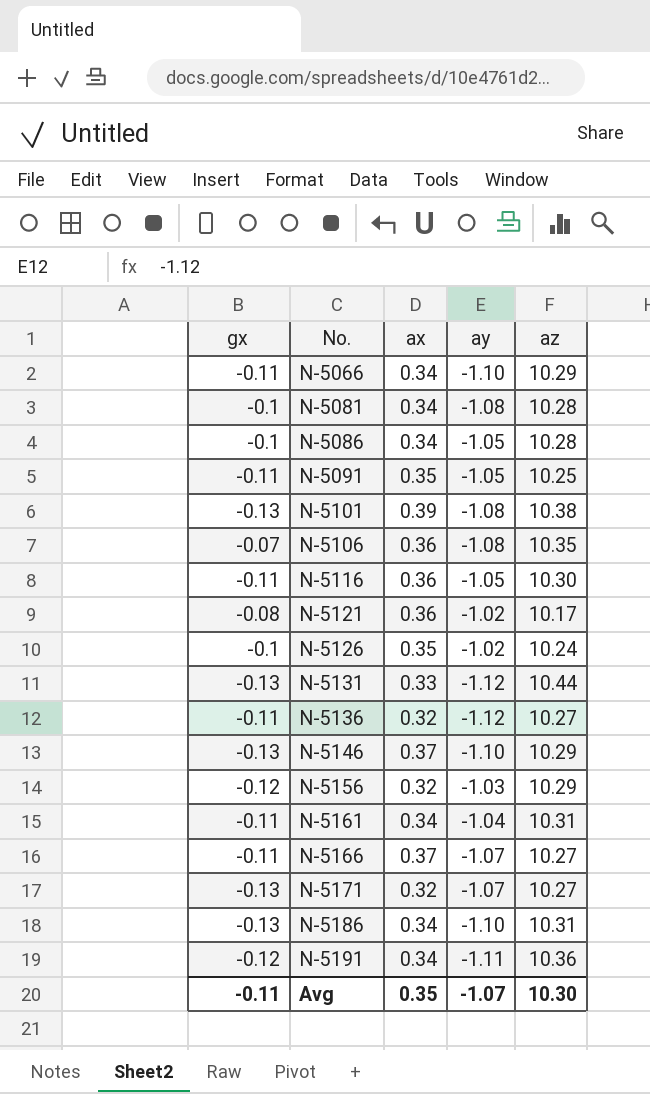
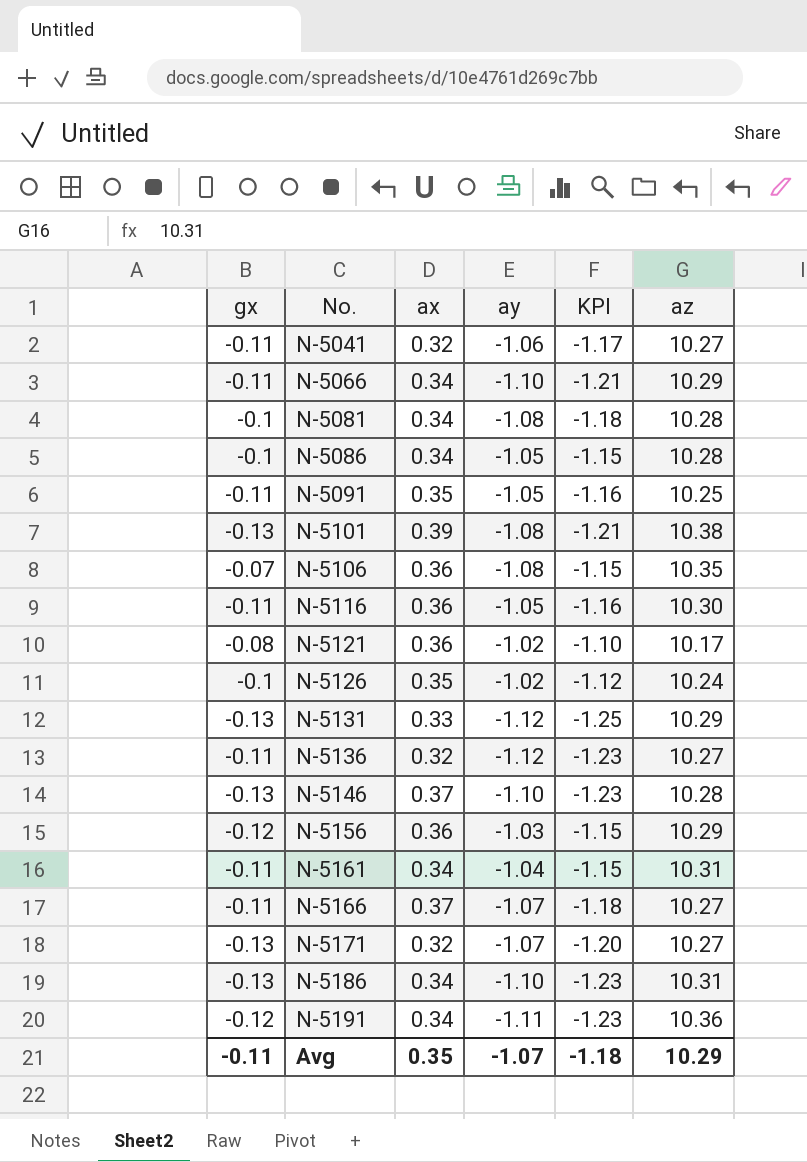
column KPI | formula: none -> [gx] + [ay]
row N-5041: none -> -0.11 | 0.32 | -1.06 | -1.17 | 10.27
N-5131 | az: 10.44 -> 10.29
N-5146 | az: 10.29 -> 10.28
N-5156 | ax: 0.32 -> 0.36
Avg | az: 10.30 -> 10.29

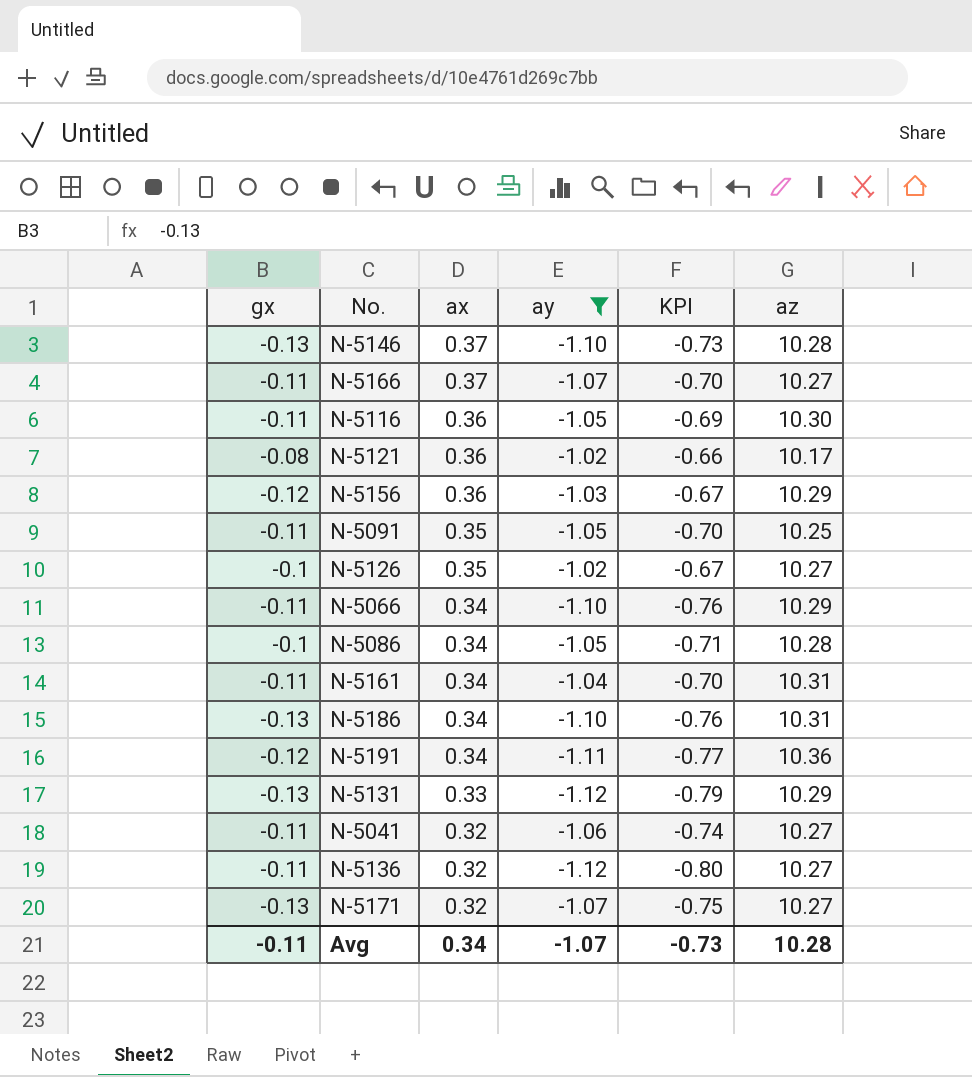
filter: none -> ay != -1.08
row order: No. ascending -> ax descending
column KPI | formula: [gx] + [ay] -> [ax] + [ay]
N-5126 | az: 10.24 -> 10.27
Avg | ax: 0.35 -> 0.34
Avg | KPI: -1.18 -> -0.73
Avg | az: 10.29 -> 10.28

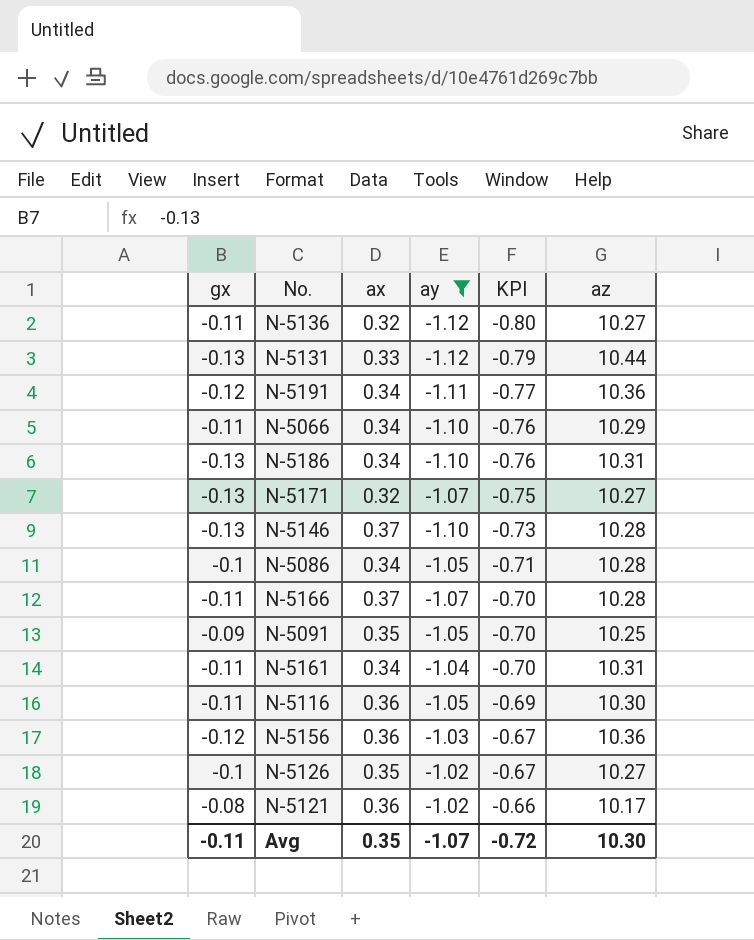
row order: ax descending -> KPI ascending
row N-5041: -0.11 | 0.32 | -1.06 | -0.74 | 10.27 -> none
N-5131 | az: 10.29 -> 10.44
N-5166 | az: 10.27 -> 10.28
N-5091 | gx: -0.11 -> -0.09
N-5156 | az: 10.29 -> 10.36
Avg | ax: 0.34 -> 0.35
Avg | KPI: -0.73 -> -0.72
Avg | az: 10.28 -> 10.30

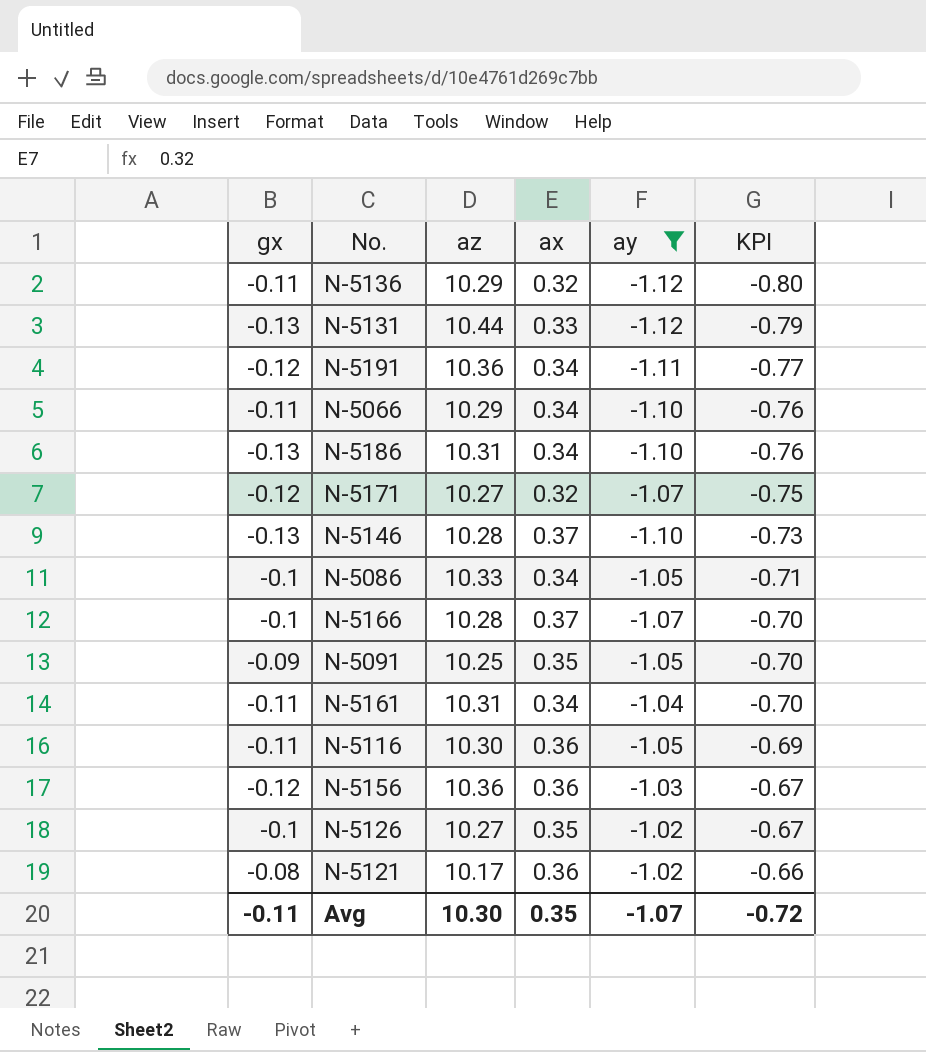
column az | position: 6 -> 3
N-5136 | az: 10.27 -> 10.29
N-5171 | gx: -0.13 -> -0.12
N-5086 | az: 10.28 -> 10.33
N-5166 | gx: -0.11 -> -0.1

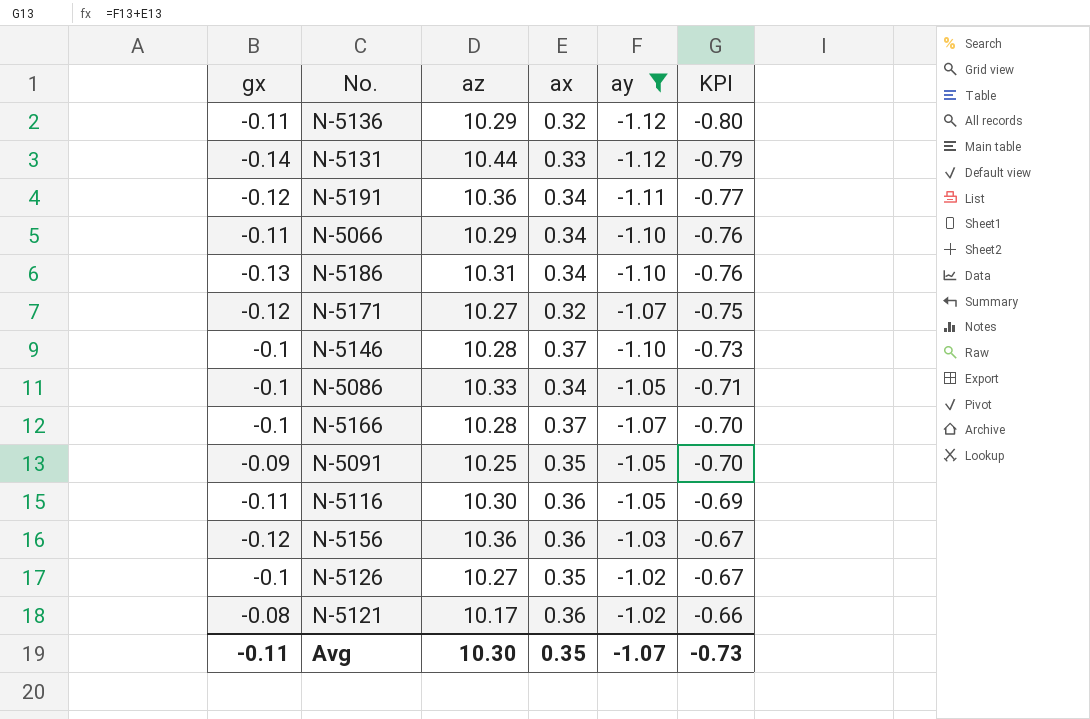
row N-5161: -0.11 | 10.31 | 0.34 | -1.04 | -0.70 -> none
N-5131 | gx: -0.13 -> -0.14
N-5146 | gx: -0.13 -> -0.1
Avg | KPI: -0.72 -> -0.73

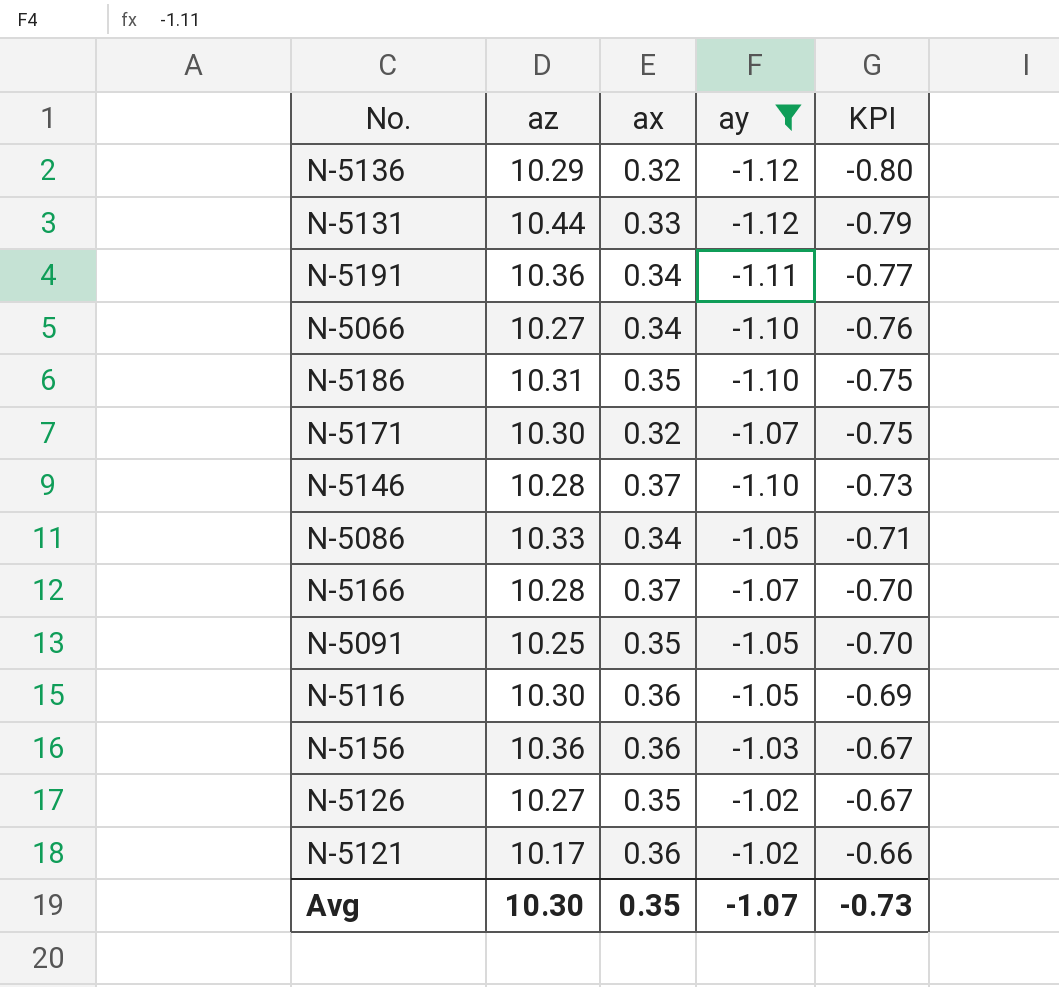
column gx | position: 1 -> none
N-5066 | az: 10.29 -> 10.27
N-5186 | ax: 0.34 -> 0.35
N-5186 | KPI: -0.76 -> -0.75
N-5171 | az: 10.27 -> 10.30

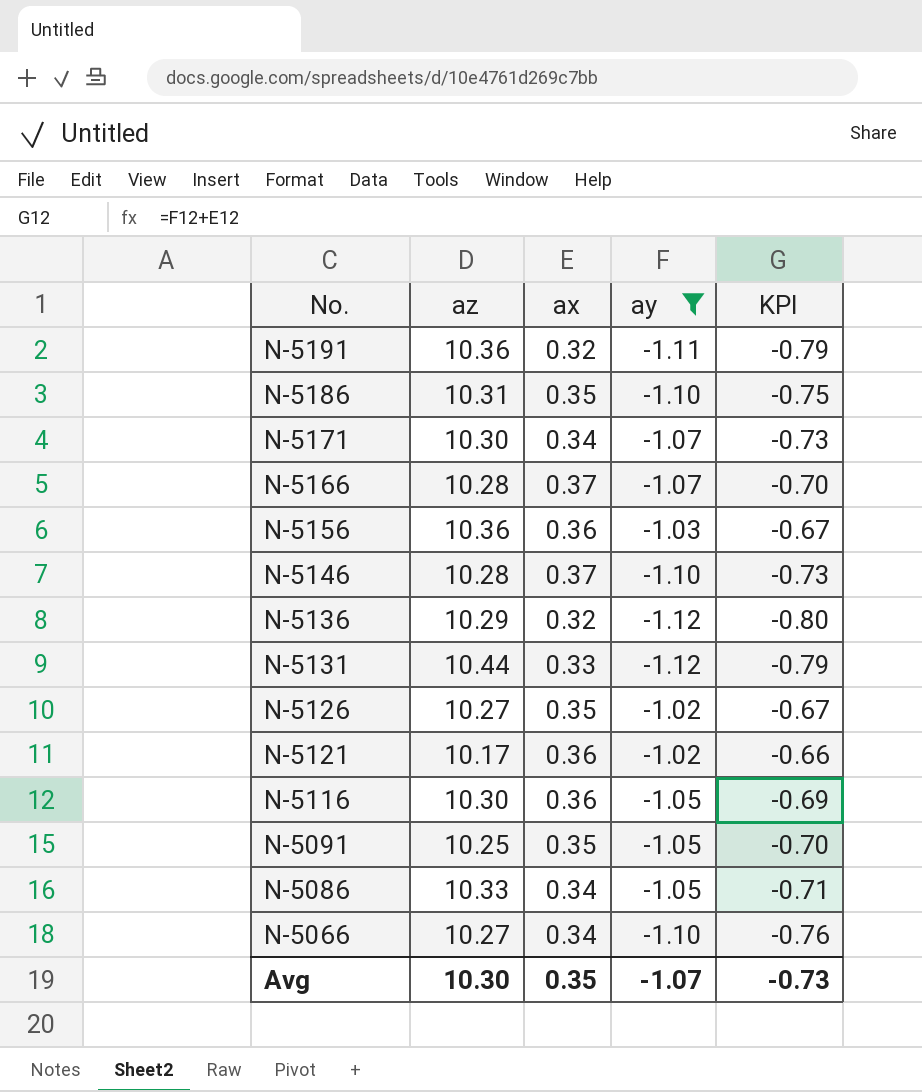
row order: KPI ascending -> No. descending
N-5191 | ax: 0.34 -> 0.32
N-5191 | KPI: -0.77 -> -0.79
N-5171 | ax: 0.32 -> 0.34
N-5171 | KPI: -0.75 -> -0.73

